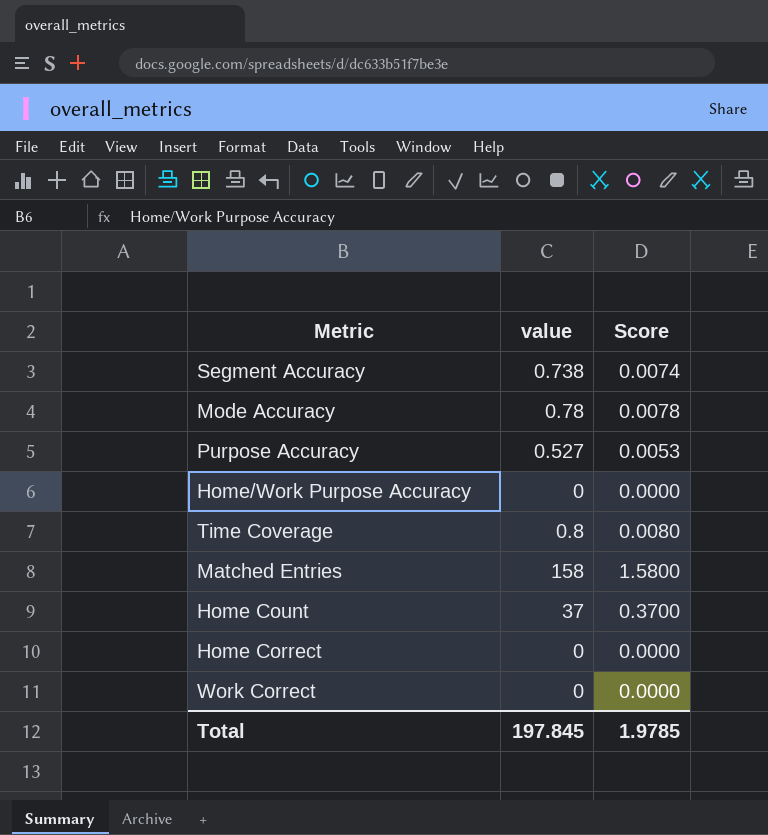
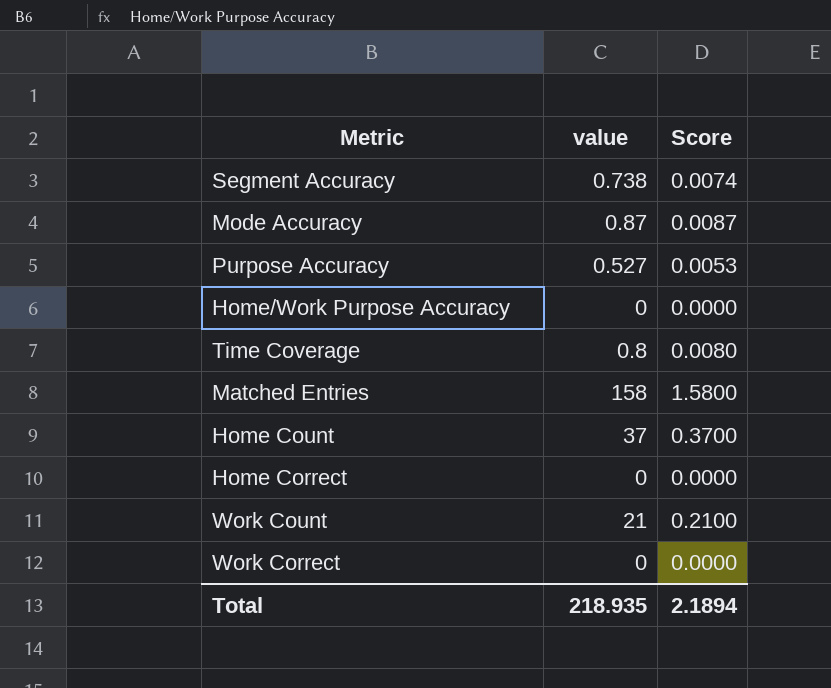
Mode Accuracy | value: 0.78 -> 0.87
Mode Accuracy | Score: 0.0078 -> 0.0087
row Work Count: none -> 21 | 0.2100
Total | value: 197.845 -> 218.935
Total | Score: 1.9785 -> 2.1894

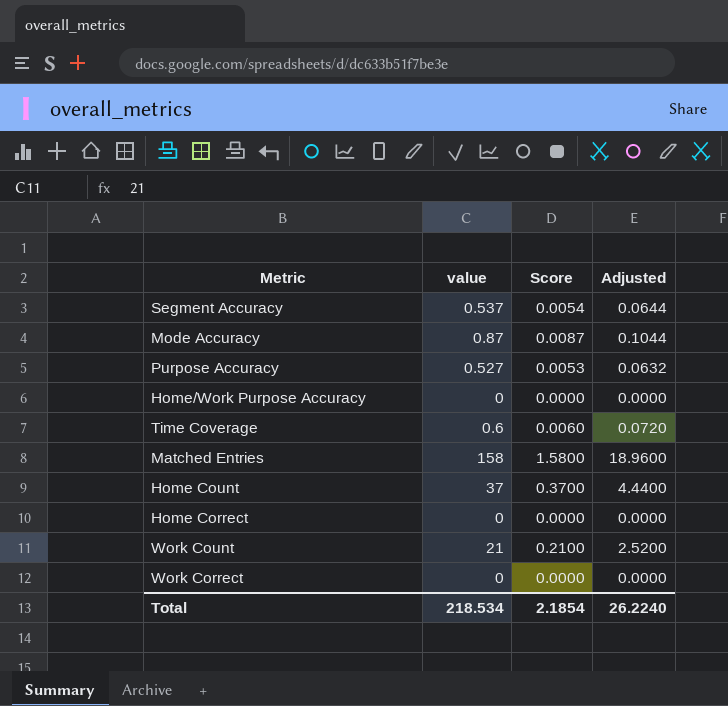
column Adjusted | formula: none -> [value] * 0.12
Segment Accuracy | value: 0.738 -> 0.537
Segment Accuracy | Score: 0.0074 -> 0.0054
Time Coverage | value: 0.8 -> 0.6
Time Coverage | Score: 0.0080 -> 0.0060
Total | value: 218.935 -> 218.534
Total | Score: 2.1894 -> 2.1854

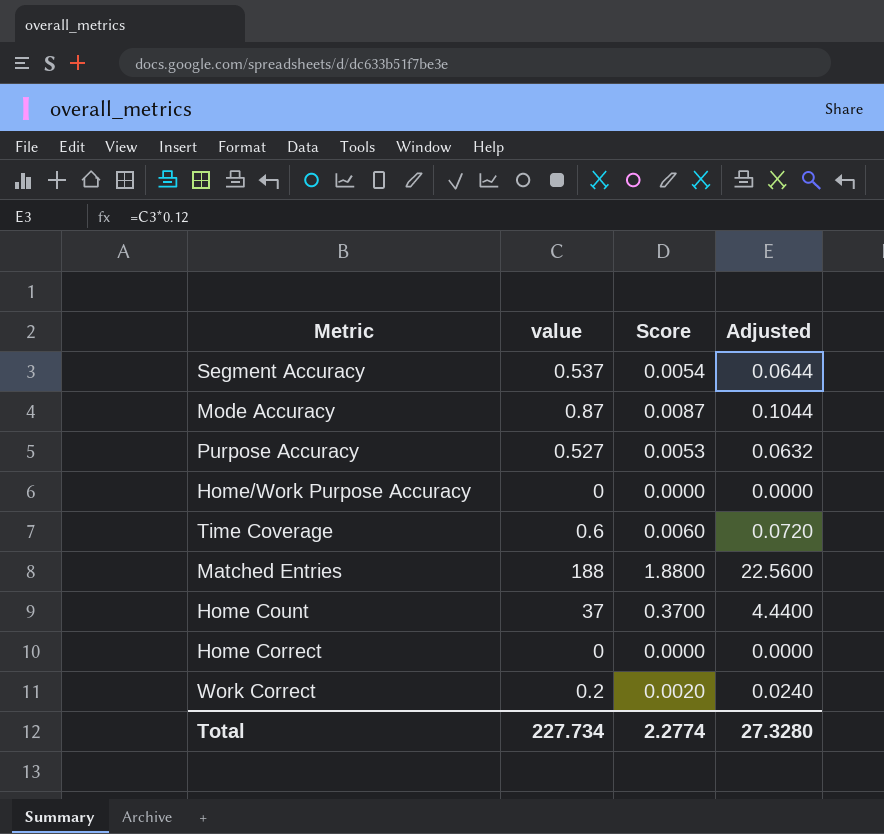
row Work Count: 21 | 0.2100 | 2.5200 -> none
Matched Entries | value: 158 -> 188
Matched Entries | Score: 1.5800 -> 1.8800
Matched Entries | Adjusted: 18.9600 -> 22.5600
Work Correct | value: 0 -> 0.2
Work Correct | Score: 0.0000 -> 0.0020
Work Correct | Adjusted: 0.0000 -> 0.0240
Total | value: 218.534 -> 227.734
Total | Score: 2.1854 -> 2.2774
Total | Adjusted: 26.2240 -> 27.3280

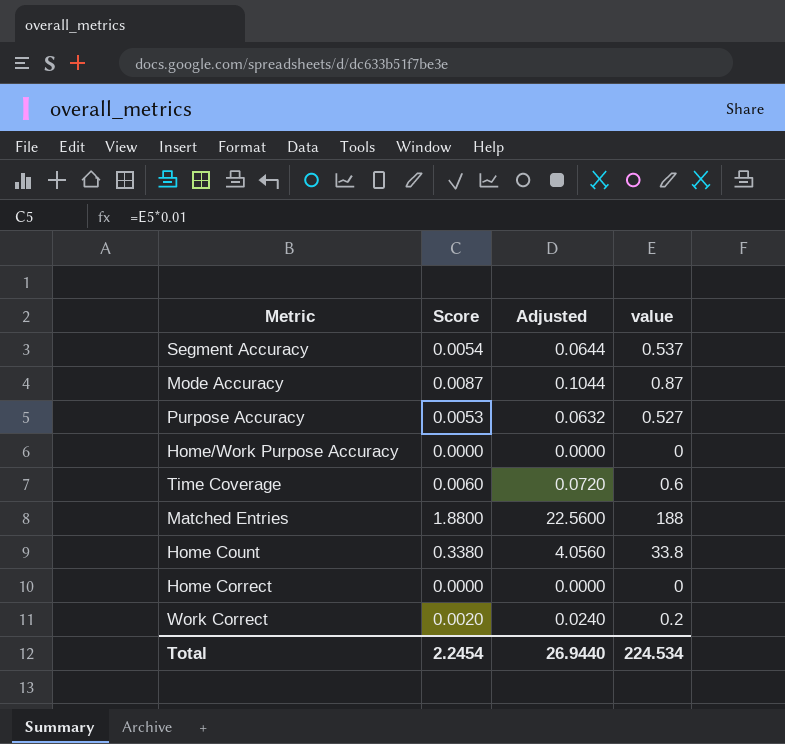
column value | position: 2 -> 4
Home Count | Score: 0.3700 -> 0.3380
Home Count | Adjusted: 4.4400 -> 4.0560
Home Count | value: 37 -> 33.8
Total | Score: 2.2774 -> 2.2454
Total | Adjusted: 27.3280 -> 26.9440
Total | value: 227.734 -> 224.534

